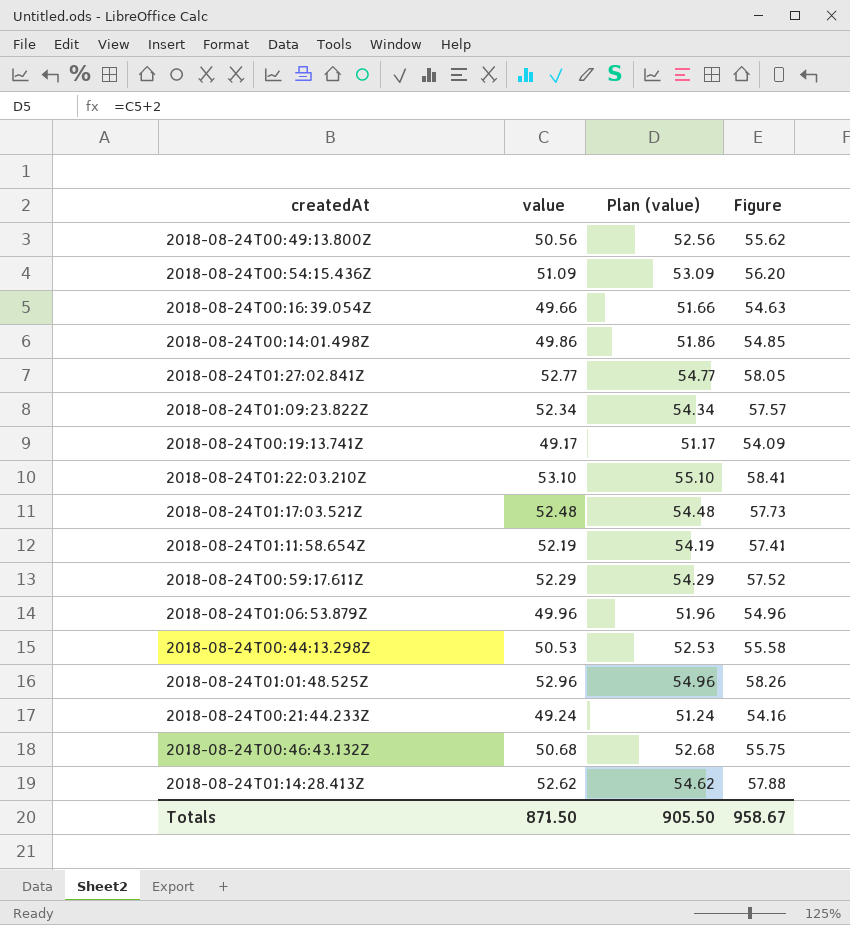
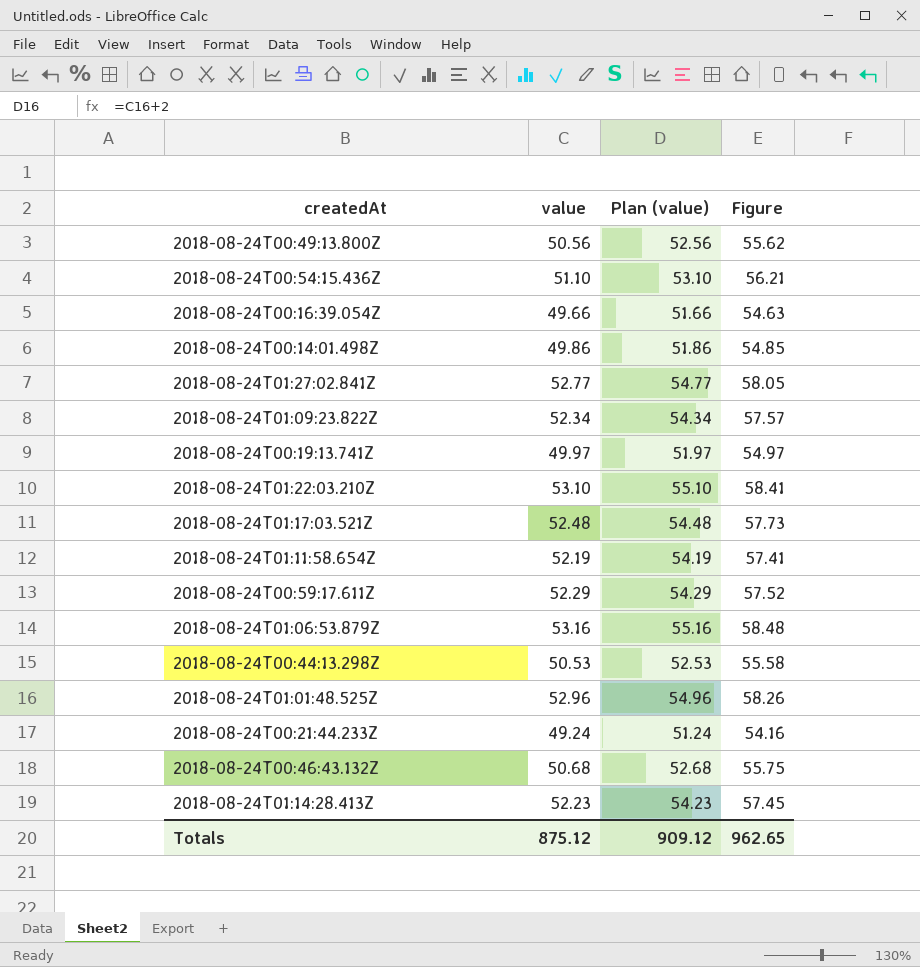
2018-08-24T00:54:15.436Z | value: 51.09 -> 51.10
2018-08-24T00:54:15.436Z | Plan (value): 53.09 -> 53.10
2018-08-24T00:54:15.436Z | Figure: 56.20 -> 56.21
2018-08-24T00:19:13.741Z | value: 49.17 -> 49.97
2018-08-24T00:19:13.741Z | Plan (value): 51.17 -> 51.97
2018-08-24T00:19:13.741Z | Figure: 54.09 -> 54.97
2018-08-24T01:06:53.879Z | value: 49.96 -> 53.16
2018-08-24T01:06:53.879Z | Plan (value): 51.96 -> 55.16
2018-08-24T01:06:53.879Z | Figure: 54.96 -> 58.48
2018-08-24T01:14:28.413Z | value: 52.62 -> 52.23
2018-08-24T01:14:28.413Z | Plan (value): 54.62 -> 54.23
2018-08-24T01:14:28.413Z | Figure: 57.88 -> 57.45
Totals | value: 871.50 -> 875.12
Totals | Plan (value): 905.50 -> 909.12
Totals | Figure: 958.67 -> 962.65

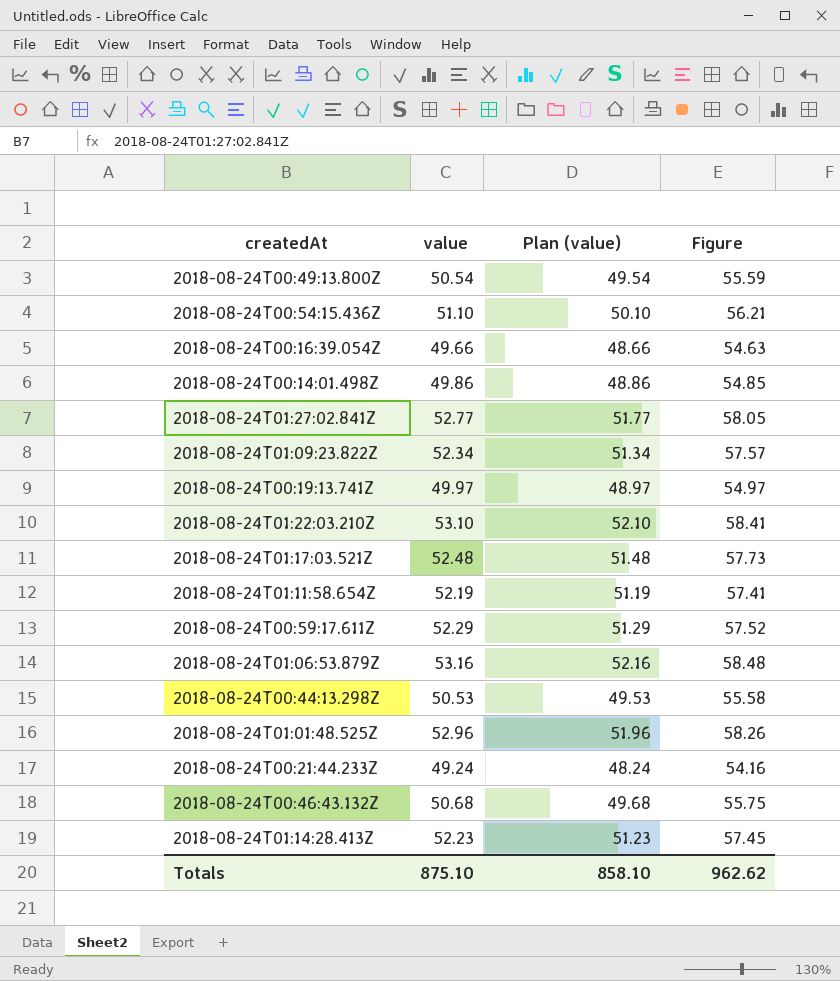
column Plan (value) | formula: [value] + 2 -> [value] - 1
2018-08-24T00:49:13.800Z | value: 50.56 -> 50.54
2018-08-24T00:49:13.800Z | Figure: 55.62 -> 55.59
Totals | value: 875.12 -> 875.10
Totals | Plan (value): 909.12 -> 858.10
Totals | Figure: 962.65 -> 962.62

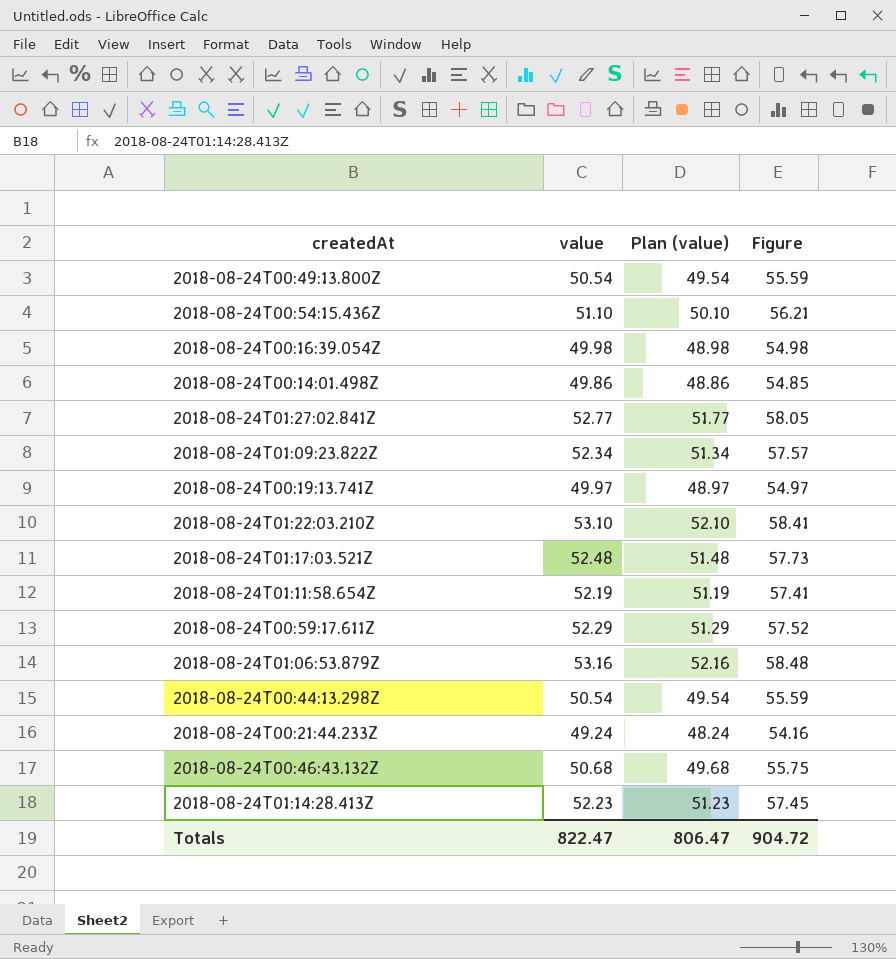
row 2018-08-24T01:01:48.525Z: 52.96 | 51.96 | 58.26 -> none
2018-08-24T00:16:39.054Z | value: 49.66 -> 49.98
2018-08-24T00:16:39.054Z | Plan (value): 48.66 -> 48.98
2018-08-24T00:16:39.054Z | Figure: 54.63 -> 54.98
2018-08-24T00:44:13.298Z | value: 50.53 -> 50.54
2018-08-24T00:44:13.298Z | Plan (value): 49.53 -> 49.54
2018-08-24T00:44:13.298Z | Figure: 55.58 -> 55.59
Totals | value: 875.10 -> 822.47
Totals | Plan (value): 858.10 -> 806.47
Totals | Figure: 962.62 -> 904.72

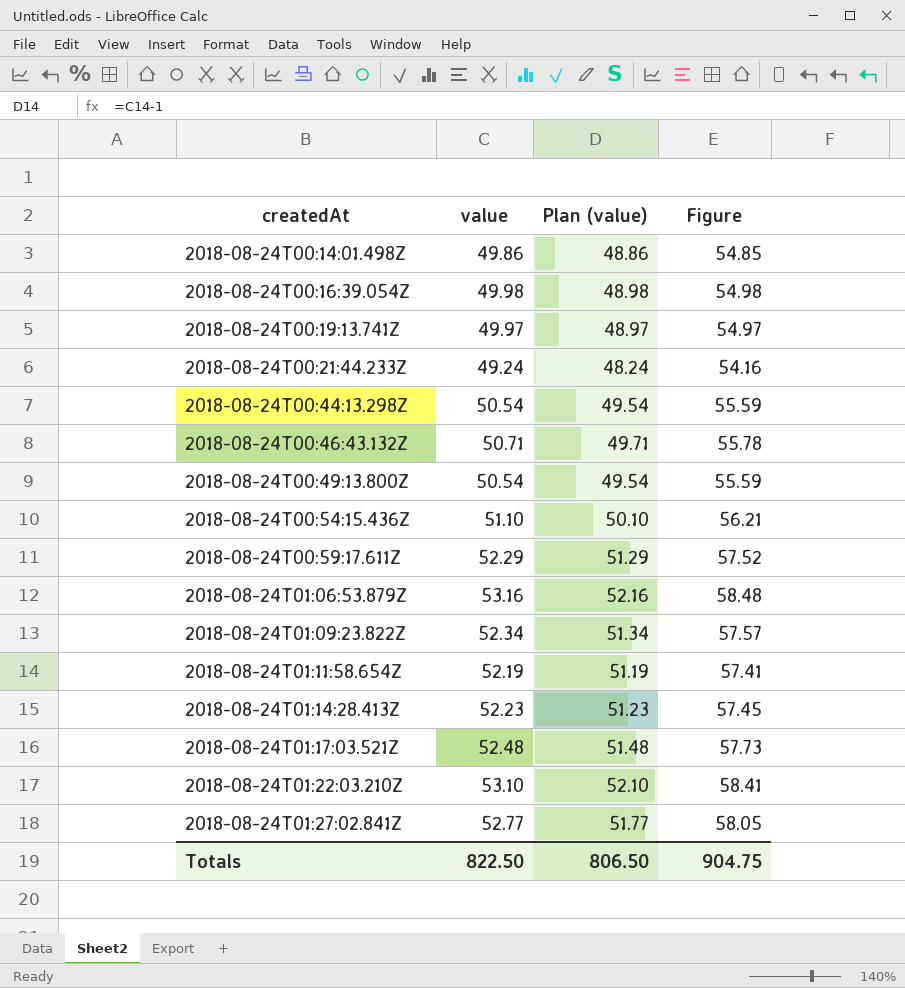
row order: none -> createdAt ascending
2018-08-24T00:46:43.132Z | value: 50.68 -> 50.71
2018-08-24T00:46:43.132Z | Plan (value): 49.68 -> 49.71
2018-08-24T00:46:43.132Z | Figure: 55.75 -> 55.78
Totals | value: 822.47 -> 822.50
Totals | Plan (value): 806.47 -> 806.50
Totals | Figure: 904.72 -> 904.75

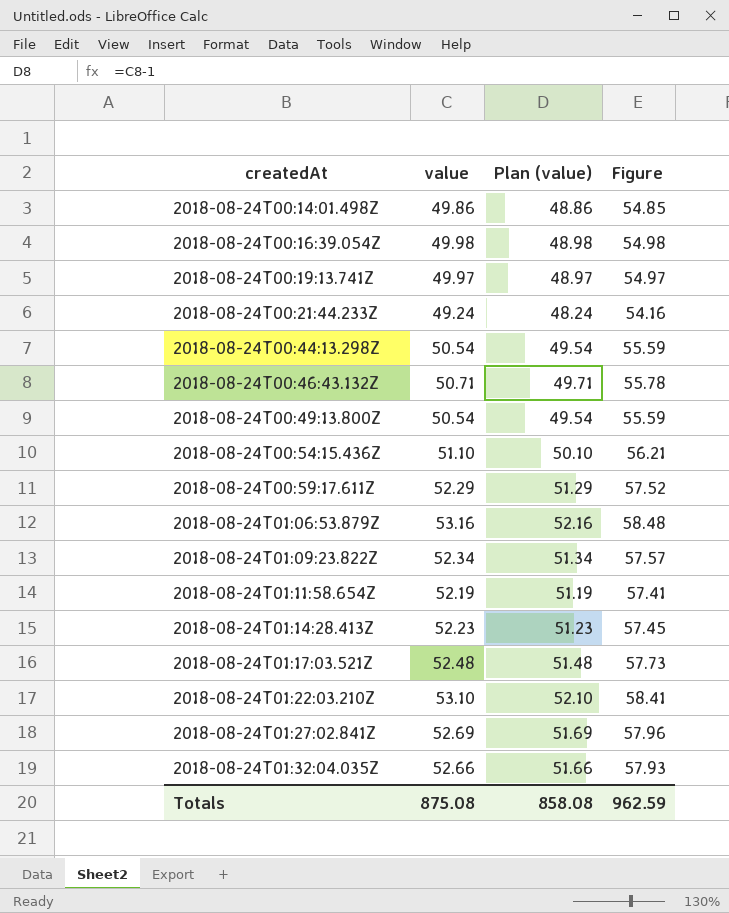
2018-08-24T01:27:02.841Z | value: 52.77 -> 52.69
2018-08-24T01:27:02.841Z | Plan (value): 51.77 -> 51.69
2018-08-24T01:27:02.841Z | Figure: 58.05 -> 57.96
row 2018-08-24T01:32:04.035Z: none -> 52.66 | 51.66 | 57.93
Totals | value: 822.50 -> 875.08
Totals | Plan (value): 806.50 -> 858.08
Totals | Figure: 904.75 -> 962.59

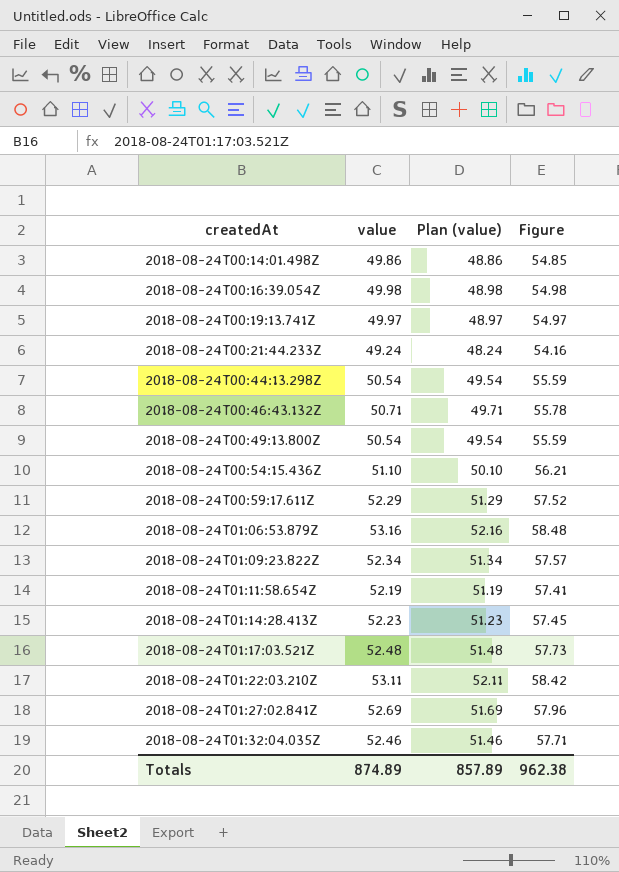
2018-08-24T01:22:03.210Z | value: 53.10 -> 53.11
2018-08-24T01:22:03.210Z | Plan (value): 52.10 -> 52.11
2018-08-24T01:22:03.210Z | Figure: 58.41 -> 58.42
2018-08-24T01:32:04.035Z | value: 52.66 -> 52.46
2018-08-24T01:32:04.035Z | Plan (value): 51.66 -> 51.46
2018-08-24T01:32:04.035Z | Figure: 57.93 -> 57.71
Totals | value: 875.08 -> 874.89
Totals | Plan (value): 858.08 -> 857.89
Totals | Figure: 962.59 -> 962.38

